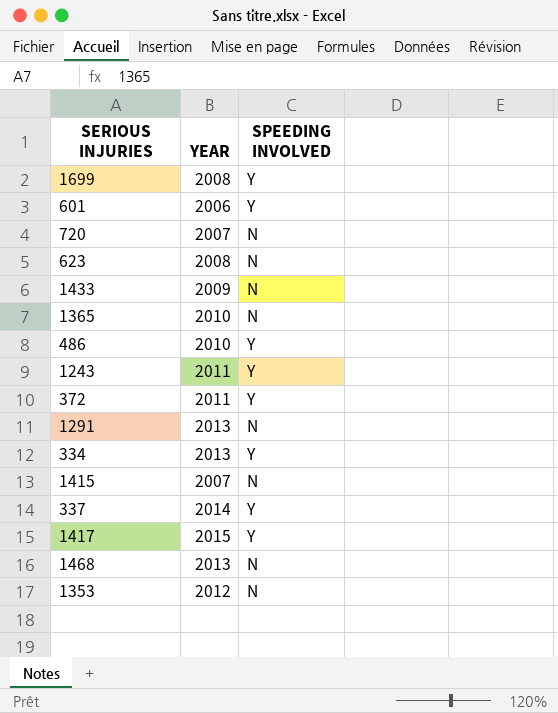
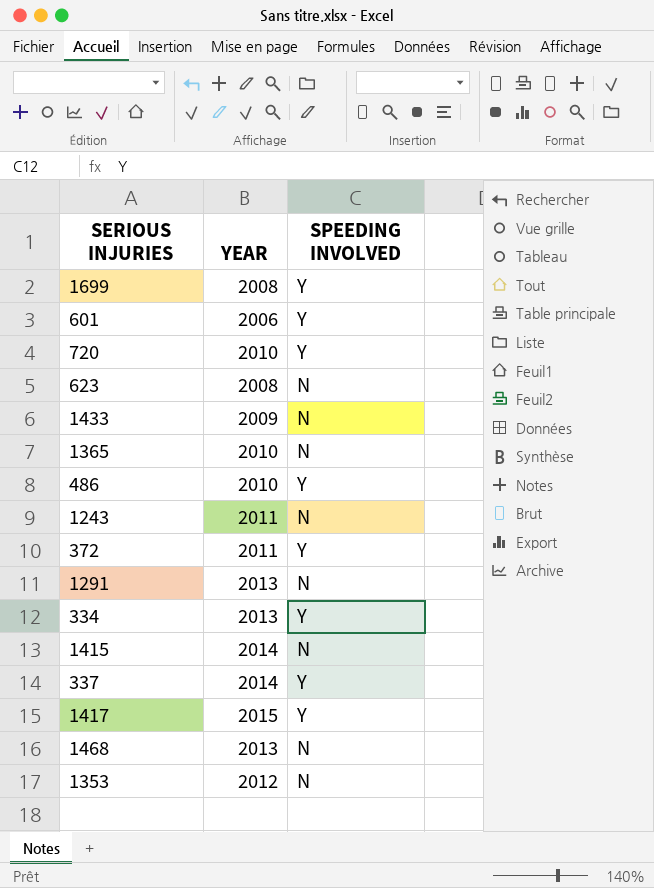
720 | YEAR: 2007 -> 2010
720 | SPEEDING INVOLVED: N -> Y
1243 | SPEEDING INVOLVED: Y -> N
1415 | YEAR: 2007 -> 2014

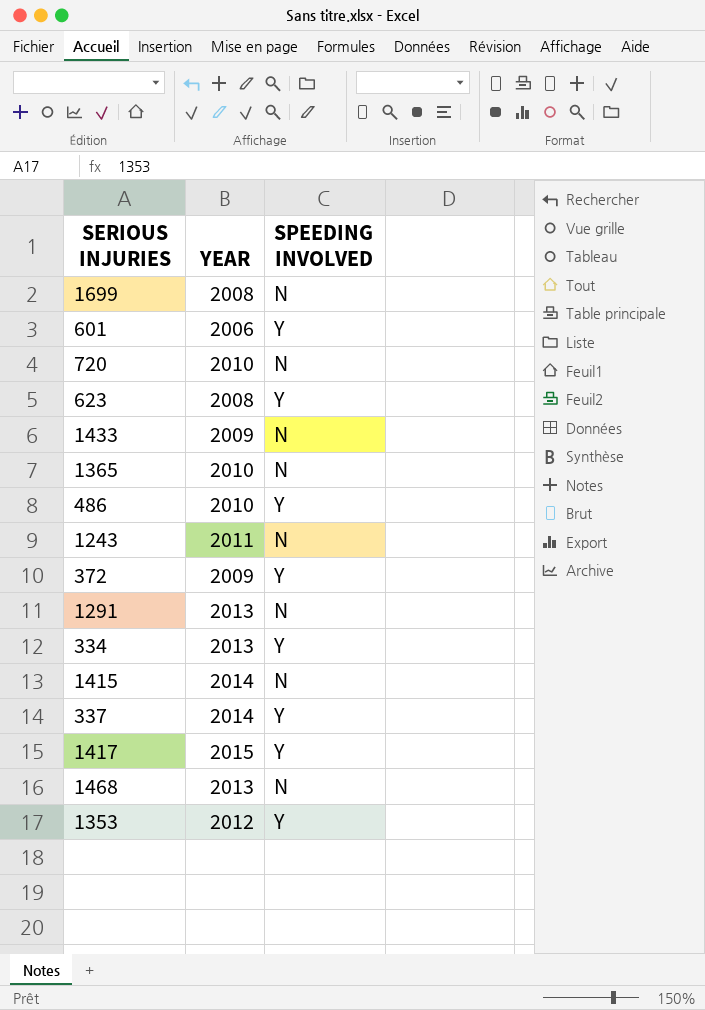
1699 | SPEEDING INVOLVED: Y -> N
720 | SPEEDING INVOLVED: Y -> N
623 | SPEEDING INVOLVED: N -> Y
372 | YEAR: 2011 -> 2009
1353 | SPEEDING INVOLVED: N -> Y

